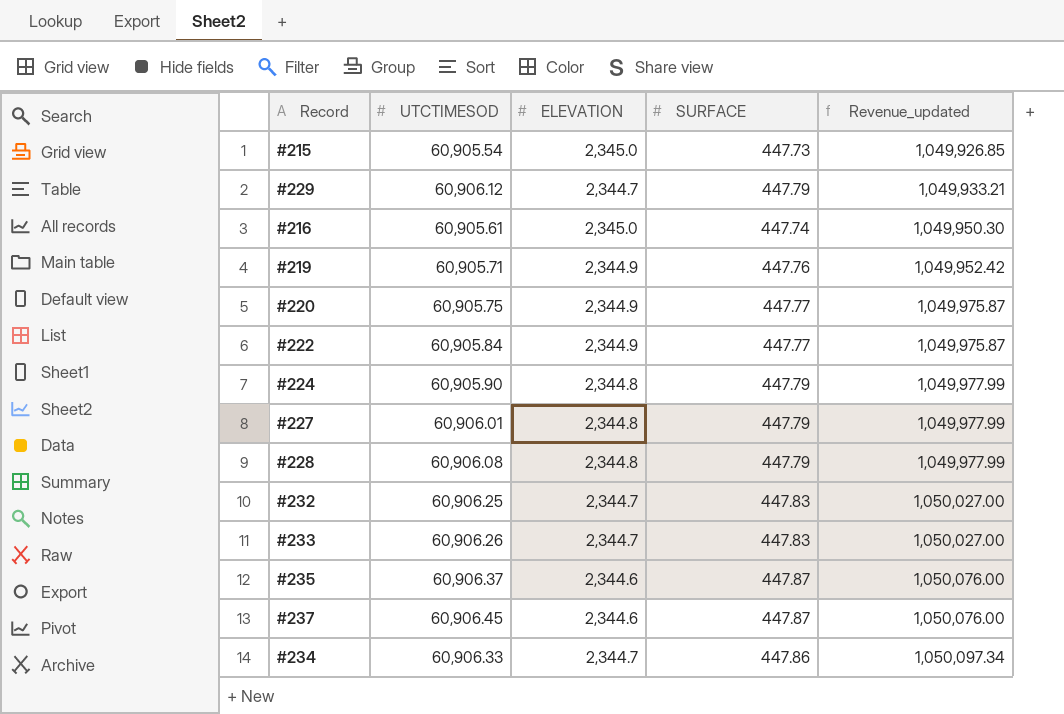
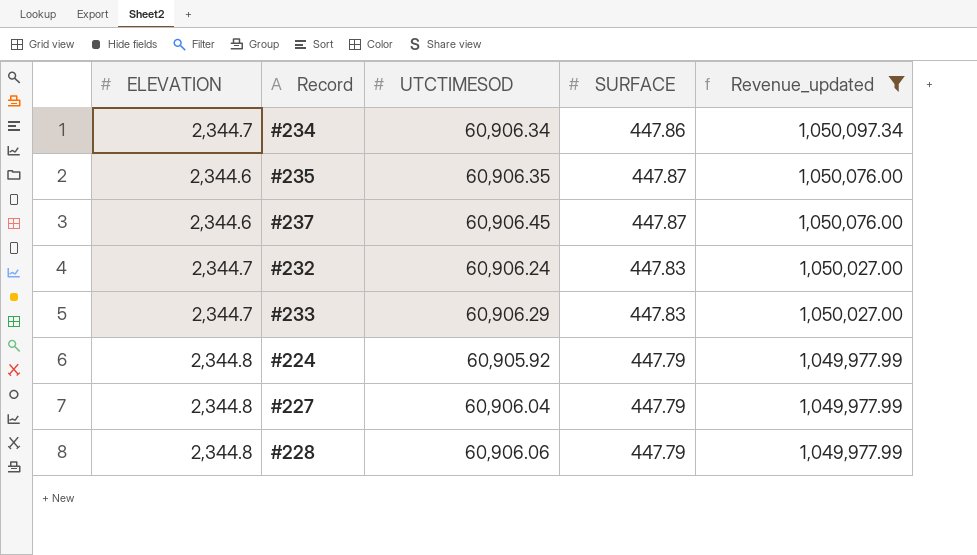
filter: none -> Revenue_updated >= 1,049,977.99
row order: Revenue_updated ascending -> Revenue_updated descending
column ELEVATION | position: 3 -> 1
#234 | UTCTIMESOD: 60,906.33 -> 60,906.34
#235 | UTCTIMESOD: 60,906.37 -> 60,906.35
#232 | UTCTIMESOD: 60,906.25 -> 60,906.24
#233 | UTCTIMESOD: 60,906.26 -> 60,906.29
#224 | UTCTIMESOD: 60,905.90 -> 60,905.92
#227 | UTCTIMESOD: 60,906.01 -> 60,906.04
#228 | UTCTIMESOD: 60,906.08 -> 60,906.06

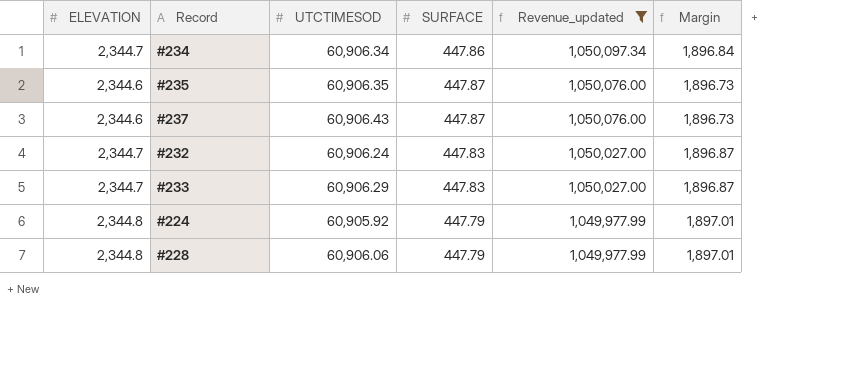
column Margin | formula: none -> [ELEVATION] - [SURFACE]
row #227: 2,344.8 | 60,906.04 | 447.79 | 1,049,977.99 -> none
#237 | UTCTIMESOD: 60,906.45 -> 60,906.43

